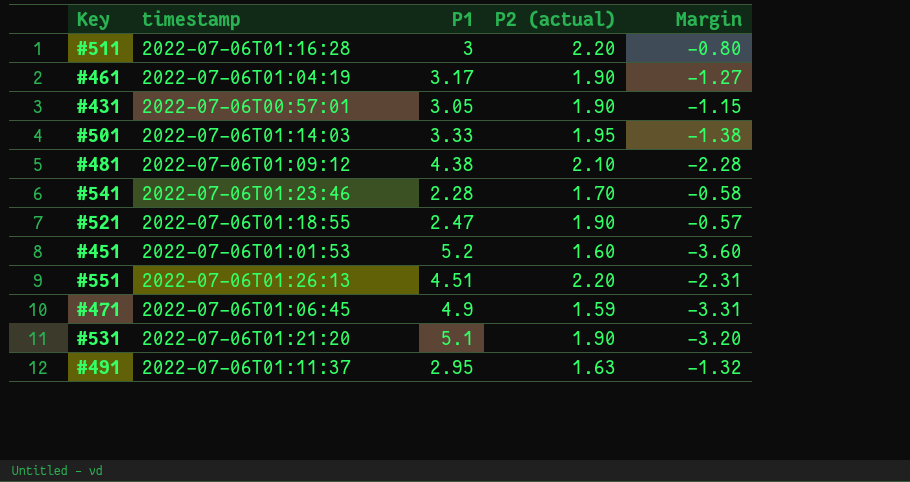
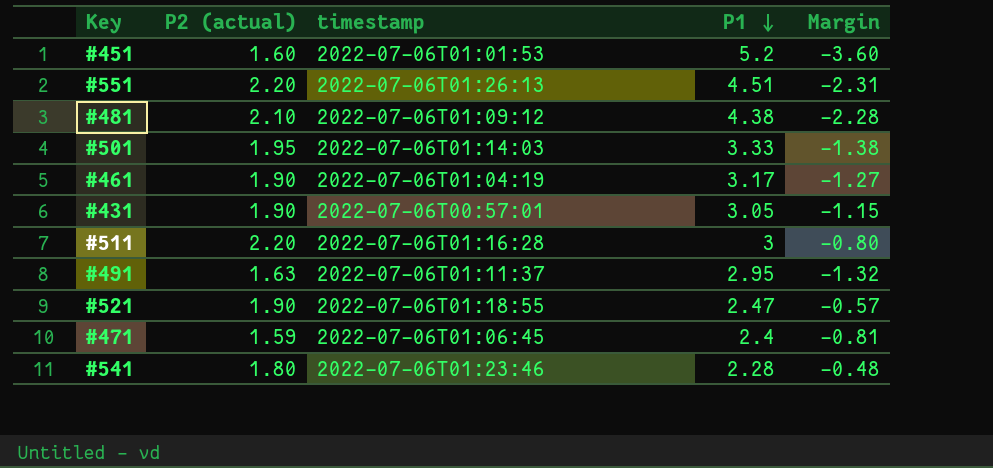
row order: none -> P1 descending
column P2 (actual) | position: 4 -> 2
row #531: 2022-07-06T01:21:20 | 5.1 | 1.90 | -3.20 -> none
#471 | P1: 4.9 -> 2.4
#471 | Margin: -3.31 -> -0.81
#541 | P2 (actual): 1.70 -> 1.80
#541 | Margin: -0.58 -> -0.48

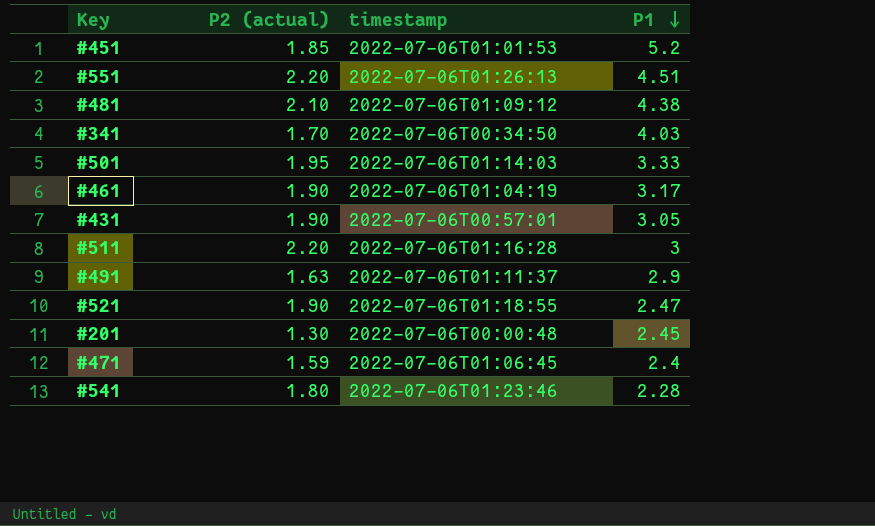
column Margin | formula: [P2 (actual)] - [P1] -> none
#451 | P2 (actual): 1.60 -> 1.85
row #341: none -> 1.70 | 2022-07-06T00:34:50 | 4.03
#491 | P1: 2.95 -> 2.9
row #201: none -> 1.30 | 2022-07-06T00:00:48 | 2.45

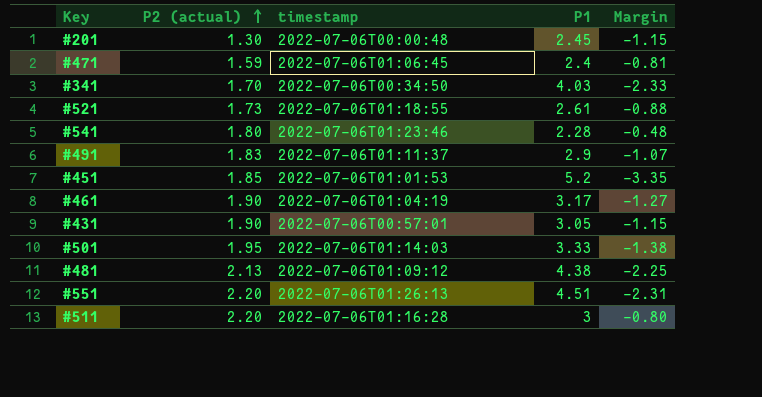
row order: P1 descending -> P2 (actual) ascending
column Margin | formula: none -> [P2 (actual)] - [P1]
#521 | P2 (actual): 1.90 -> 1.73
#521 | P1: 2.47 -> 2.61
#491 | P2 (actual): 1.63 -> 1.83
#481 | P2 (actual): 2.10 -> 2.13

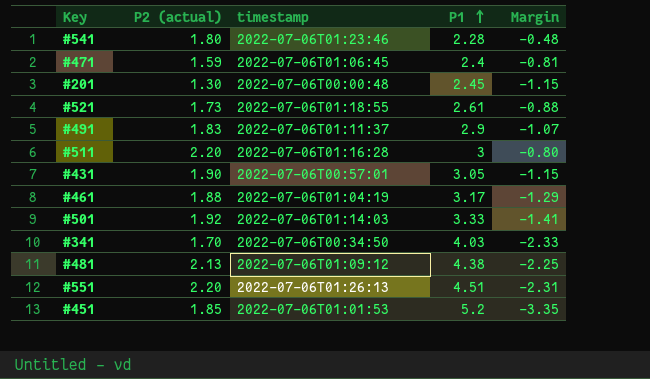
row order: P2 (actual) ascending -> P1 ascending
#461 | P2 (actual): 1.90 -> 1.88
#461 | Margin: -1.27 -> -1.29
#501 | P2 (actual): 1.95 -> 1.92
#501 | Margin: -1.38 -> -1.41

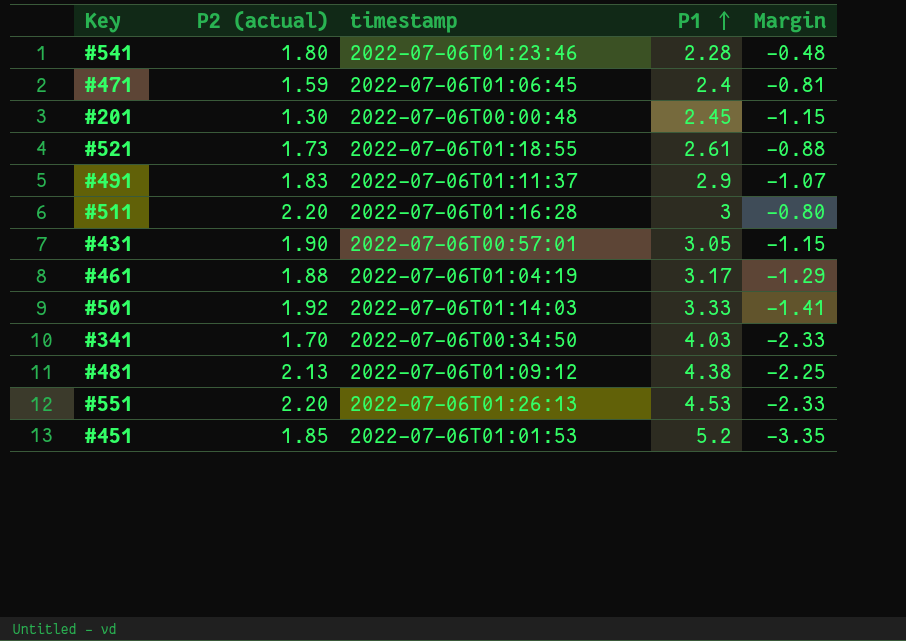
#551 | P1: 4.51 -> 4.53
#551 | Margin: -2.31 -> -2.33

